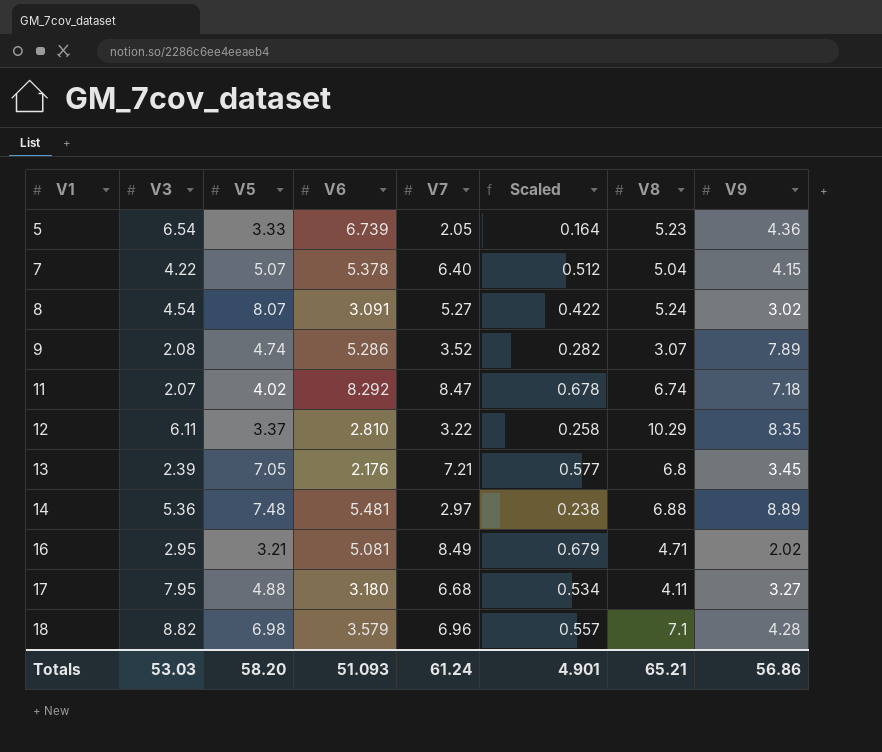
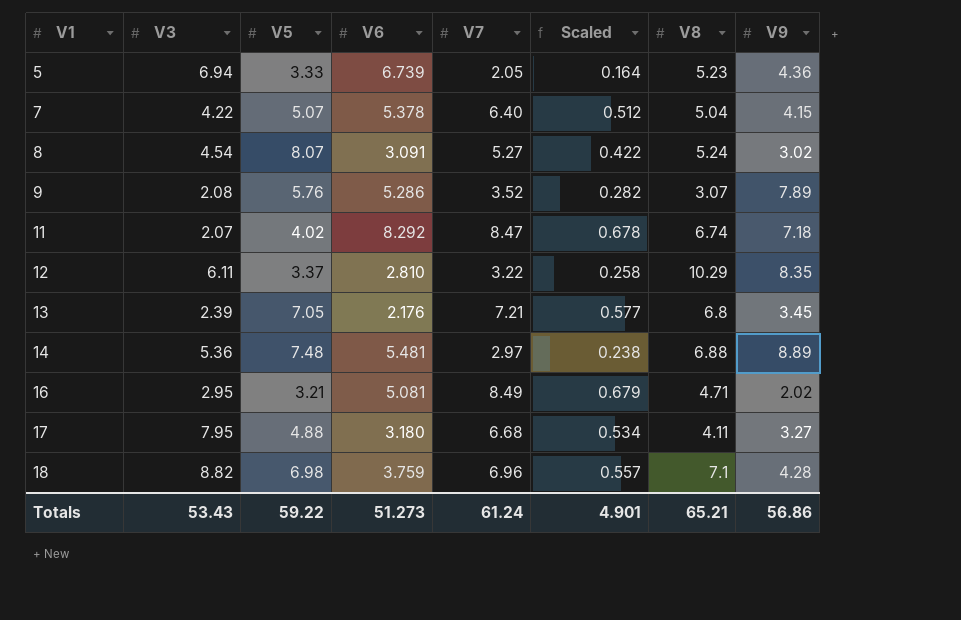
5 | V3: 6.54 -> 6.94
9 | V5: 4.74 -> 5.76
18 | V6: 3.579 -> 3.759
Totals | V3: 53.03 -> 53.43
Totals | V5: 58.20 -> 59.22
Totals | V6: 51.093 -> 51.273

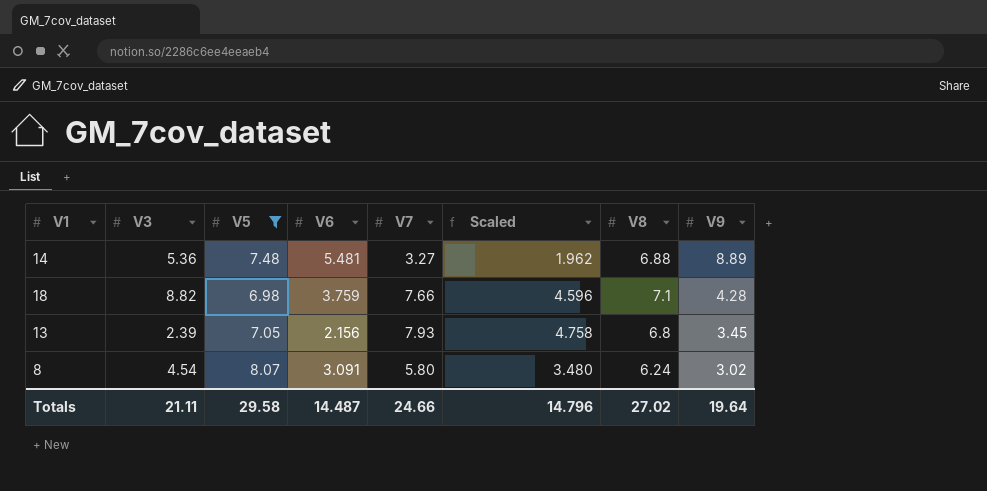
filter: none -> V5 >= 6.98
row order: V1 ascending -> V9 descending
column Scaled | formula: [V7] * 0.08 -> [V7] * 0.6
14 | V7: 2.97 -> 3.27
18 | V7: 6.96 -> 7.66
13 | V6: 2.176 -> 2.156
13 | V7: 7.21 -> 7.93
8 | V7: 5.27 -> 5.80
8 | V8: 5.24 -> 6.24
Totals | V3: 53.43 -> 21.11
Totals | V5: 59.22 -> 29.58
Totals | V6: 51.273 -> 14.487
Totals | V7: 61.24 -> 24.66
Totals | Scaled: 4.901 -> 14.796
Totals | V8: 65.21 -> 27.02
Totals | V9: 56.86 -> 19.64

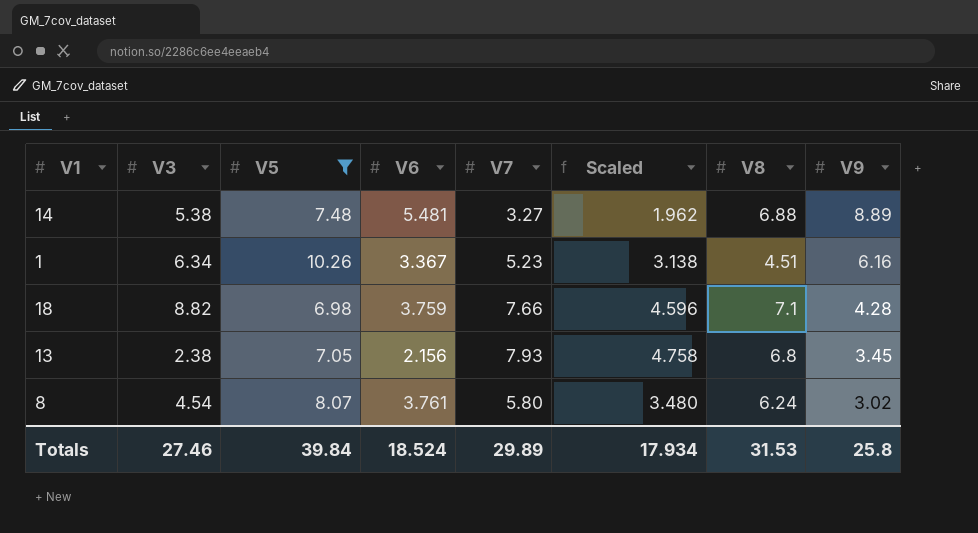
14 | V3: 5.36 -> 5.38
row 1: none -> 6.34 | 10.26 | 3.367 | 5.23 | 3.138 | 4.51 | 6.16
13 | V3: 2.39 -> 2.38
8 | V6: 3.091 -> 3.761
Totals | V3: 21.11 -> 27.46
Totals | V5: 29.58 -> 39.84
Totals | V6: 14.487 -> 18.524
Totals | V7: 24.66 -> 29.89
Totals | Scaled: 14.796 -> 17.934
Totals | V8: 27.02 -> 31.53
Totals | V9: 19.64 -> 25.8

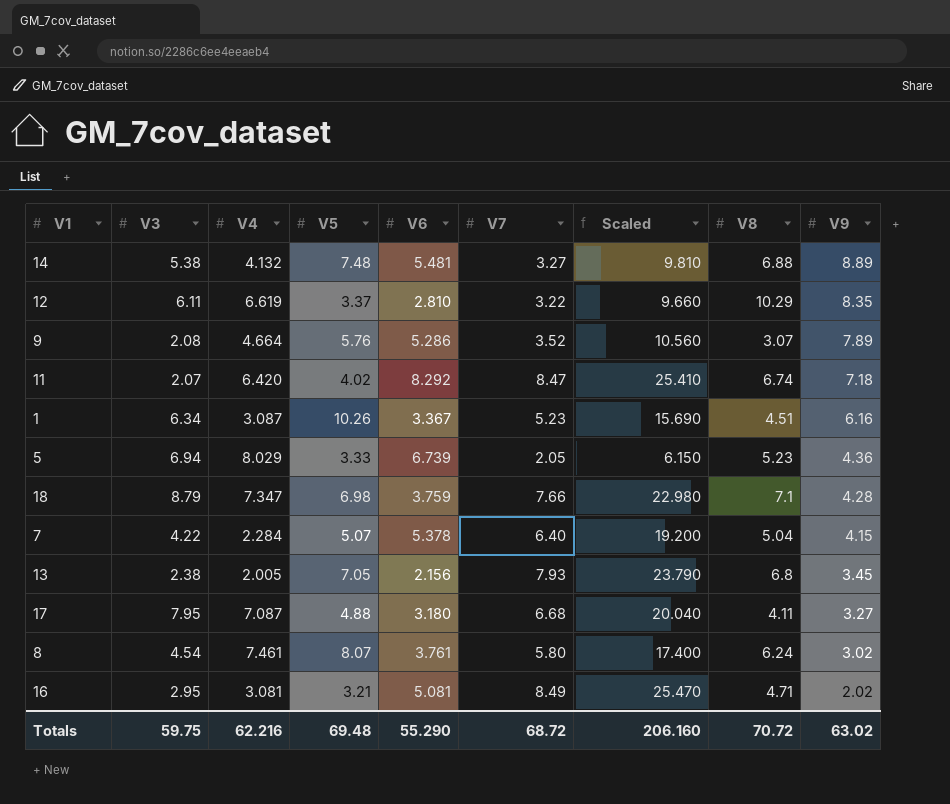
filter: V5 >= 6.98 -> none
column V4 | position: none -> 3
column Scaled | formula: [V7] * 0.6 -> [V7] * 3
18 | V3: 8.82 -> 8.79
Totals | V3: 27.46 -> 59.75
Totals | V5: 39.84 -> 69.48
Totals | V6: 18.524 -> 55.290
Totals | V7: 29.89 -> 68.72
Totals | Scaled: 17.934 -> 206.160
Totals | V8: 31.53 -> 70.72
Totals | V9: 25.8 -> 63.02

